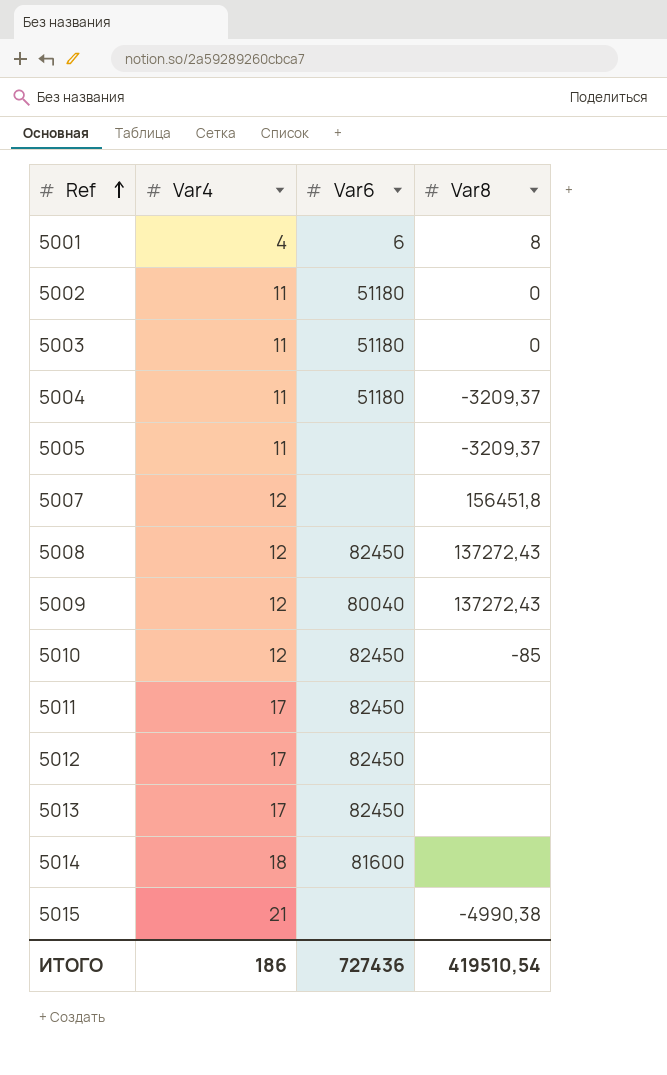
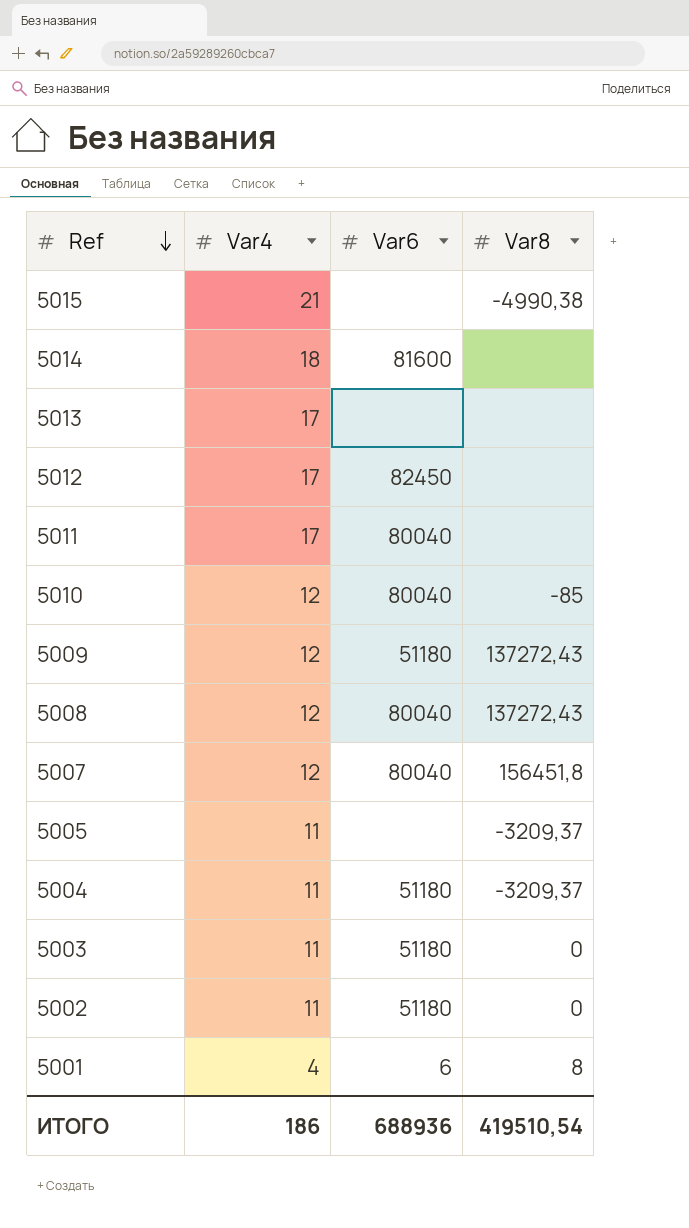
row order: Ref ascending -> Ref descending
5013 | Var6: 82450 -> none
5011 | Var6: 82450 -> 80040
5010 | Var6: 82450 -> 80040
5009 | Var6: 80040 -> 51180
5008 | Var6: 82450 -> 80040
5007 | Var6: none -> 80040
ИТОГО | Var6: 727436 -> 688936

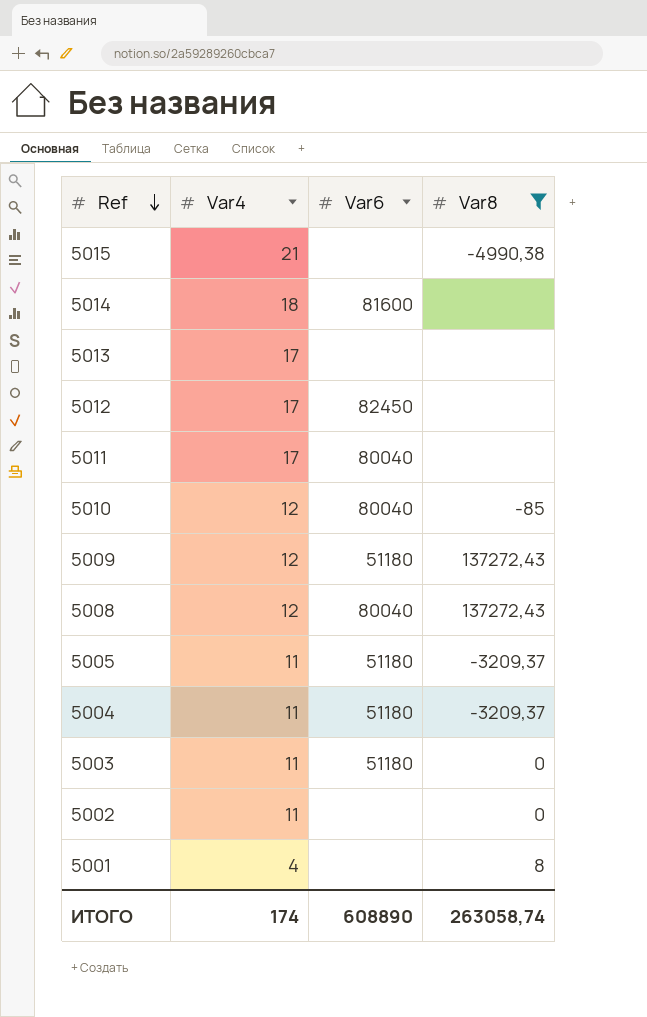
filter: none -> Var8 != 156451,8
5005 | Var6: none -> 51180
5002 | Var6: 51180 -> none
5001 | Var6: 6 -> none
ИТОГО | Var4: 186 -> 174
ИТОГО | Var6: 688936 -> 608890
ИТОГО | Var8: 419510,54 -> 263058,74

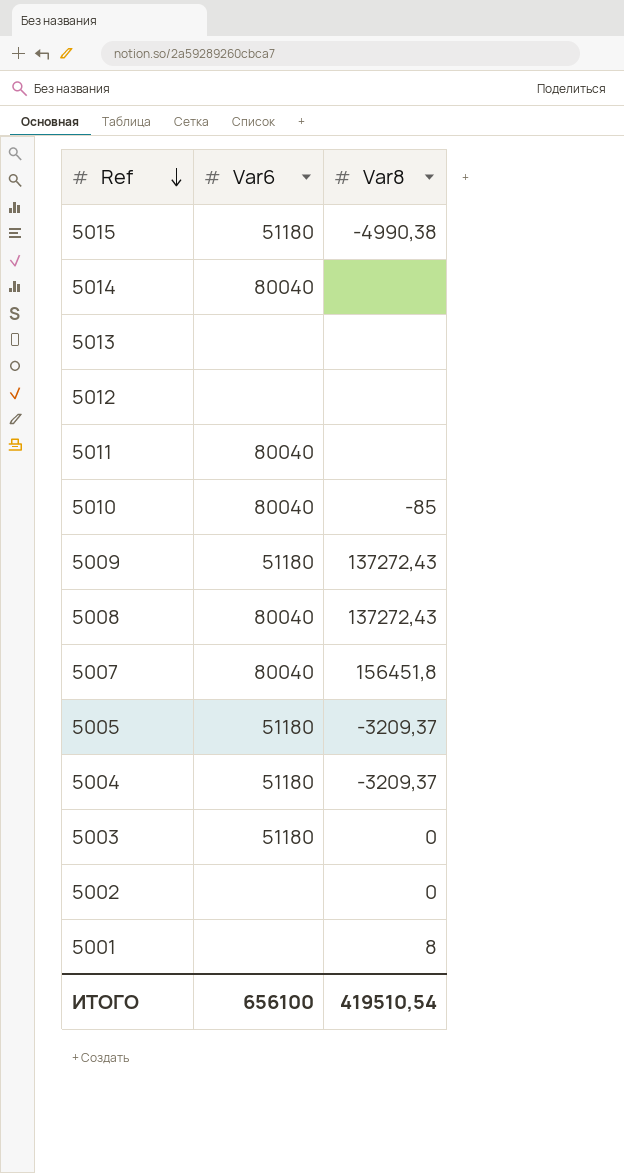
filter: Var8 != 156451,8 -> none
column Var4 | position: 2 -> none
5015 | Var6: none -> 51180
5014 | Var6: 81600 -> 80040
5012 | Var6: 82450 -> none
ИТОГО | Var6: 608890 -> 656100
ИТОГО | Var8: 263058,74 -> 419510,54

